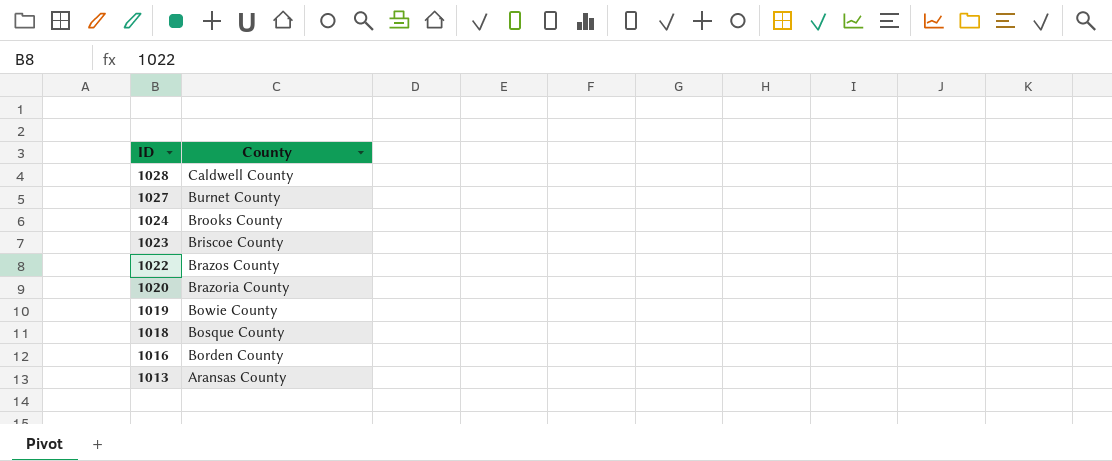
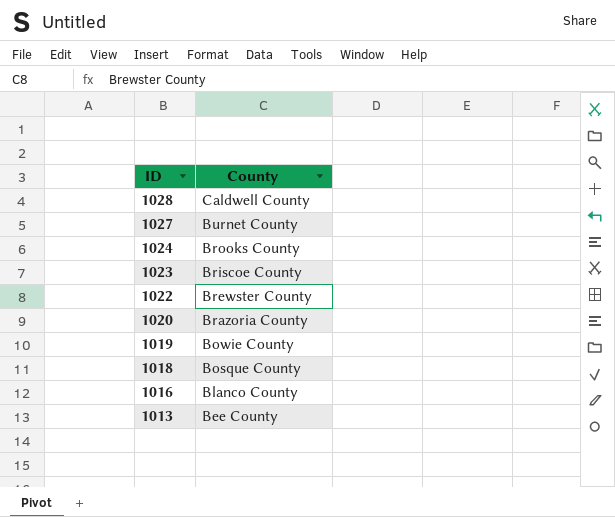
1022 | County: Brazos County -> Brewster County
1016 | County: Borden County -> Blanco County
1013 | County: Aransas County -> Bee County

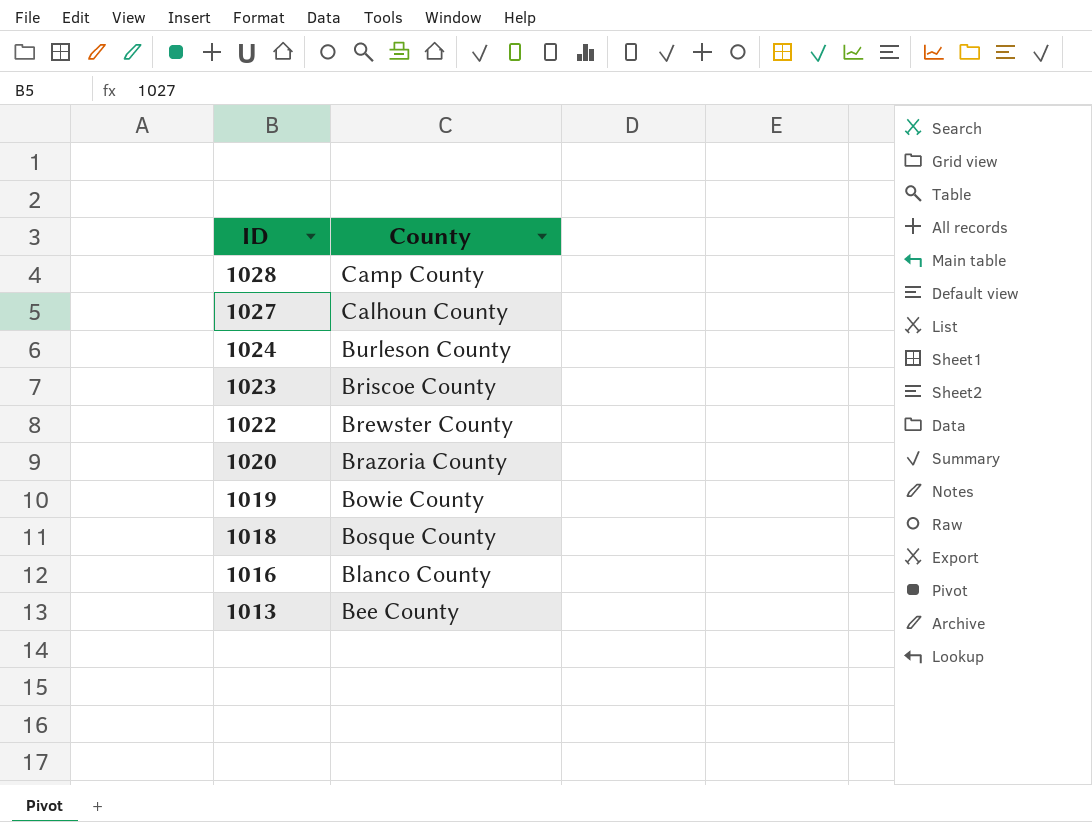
1028 | County: Caldwell County -> Camp County
1027 | County: Burnet County -> Calhoun County
1024 | County: Brooks County -> Burleson County

